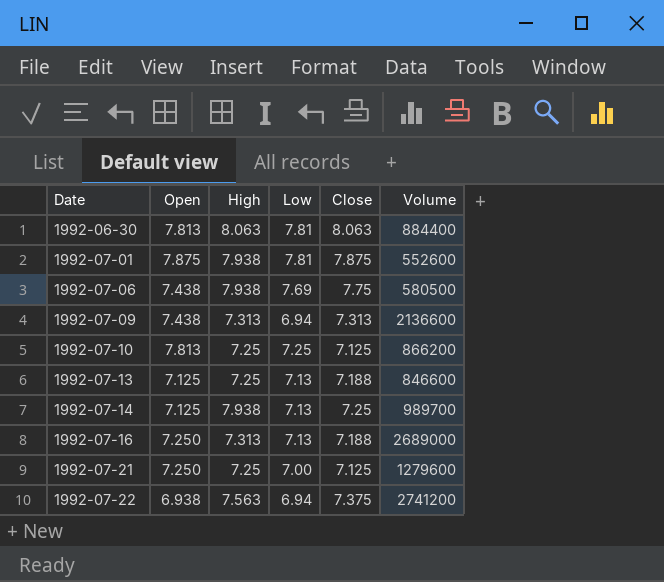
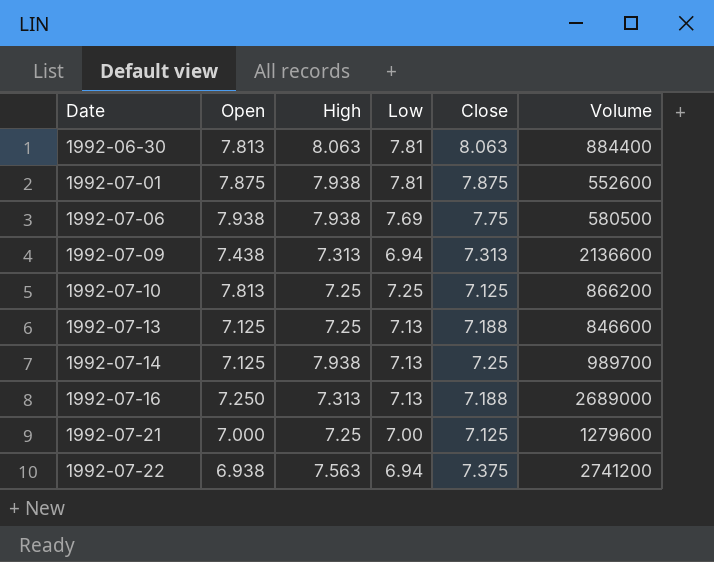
1992-07-06 | Open: 7.438 -> 7.938
1992-07-21 | Open: 7.250 -> 7.000

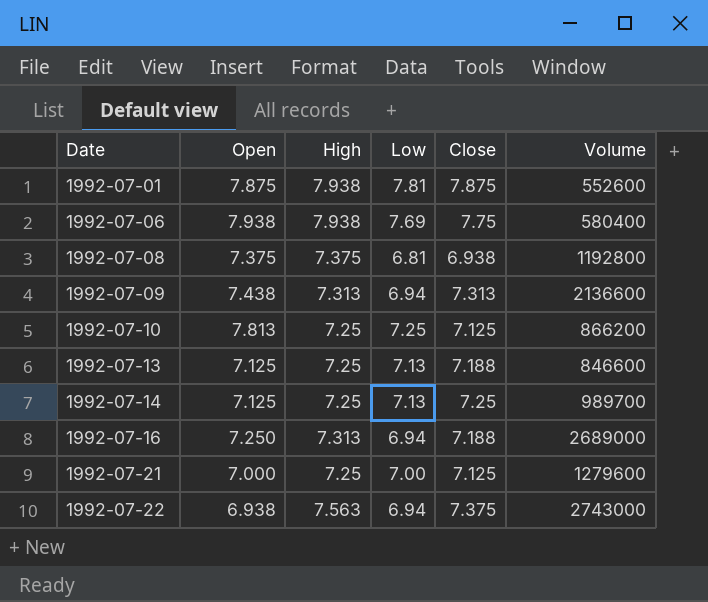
row 1992-06-30: 7.813 | 8.063 | 7.81 | 8.063 | 884400 -> none
1992-07-06 | Volume: 580500 -> 580400
row 1992-07-08: none -> 7.375 | 7.375 | 6.81 | 6.938 | 1192800
1992-07-14 | High: 7.938 -> 7.25
1992-07-16 | Low: 7.13 -> 6.94
1992-07-22 | Volume: 2741200 -> 2743000

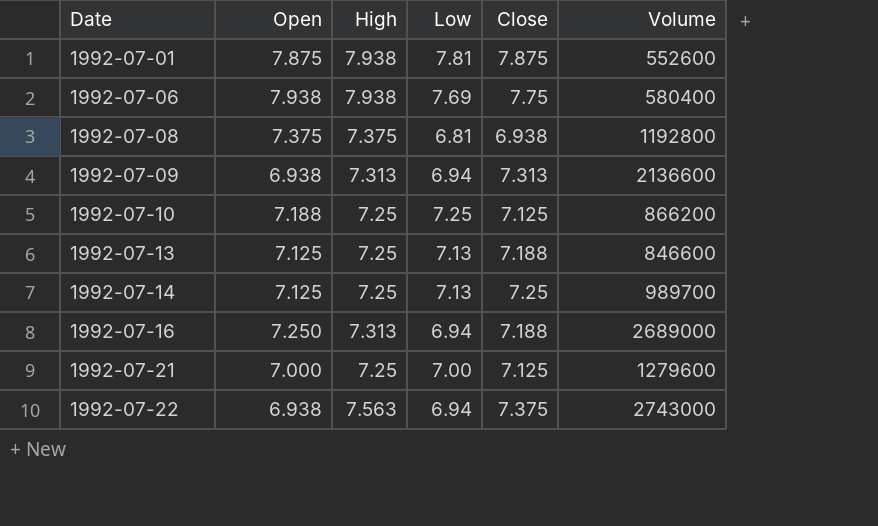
1992-07-09 | Open: 7.438 -> 6.938
1992-07-10 | Open: 7.813 -> 7.188

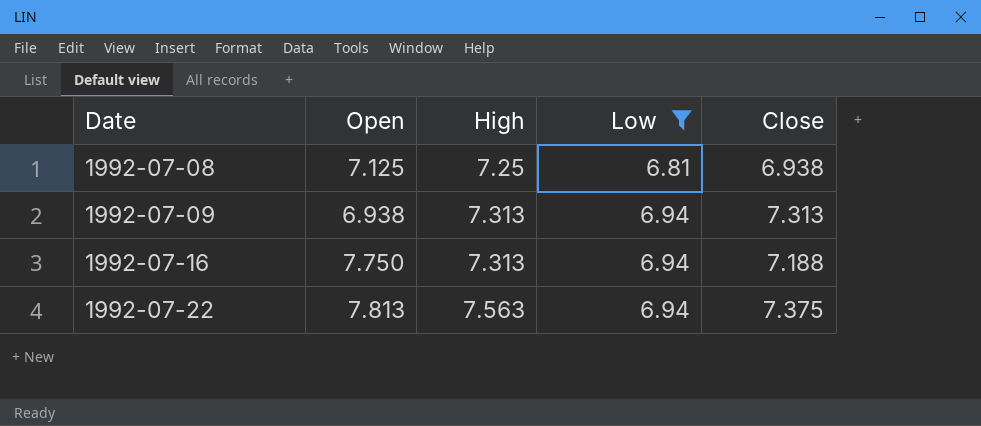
filter: none -> Low <= 6.94
column Volume | position: 6 -> none
1992-07-08 | Open: 7.375 -> 7.125
1992-07-08 | High: 7.375 -> 7.25
1992-07-16 | Open: 7.250 -> 7.750
1992-07-22 | Open: 6.938 -> 7.813

